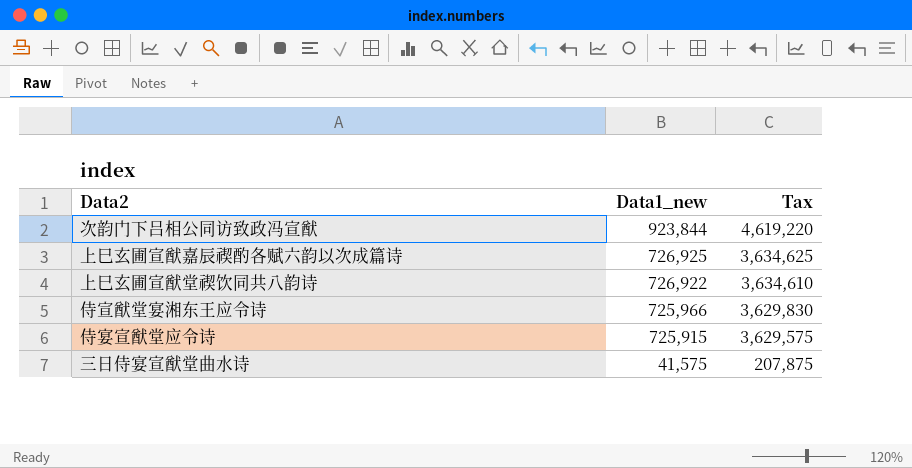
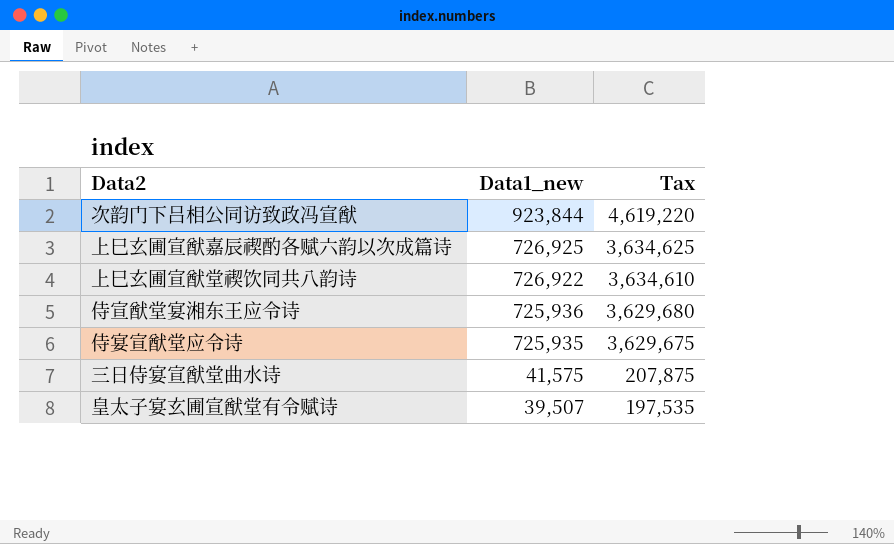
侍宣猷堂宴湘东王应令诗 | Data1_new: 725,966 -> 725,936
侍宣猷堂宴湘东王应令诗 | Tax: 3,629,830 -> 3,629,680
侍宴宣猷堂应令诗 | Data1_new: 725,915 -> 725,935
侍宴宣猷堂应令诗 | Tax: 3,629,575 -> 3,629,675
row 皇太子宴玄圃宣猷堂有令赋诗: none -> 39,507 | 197,535

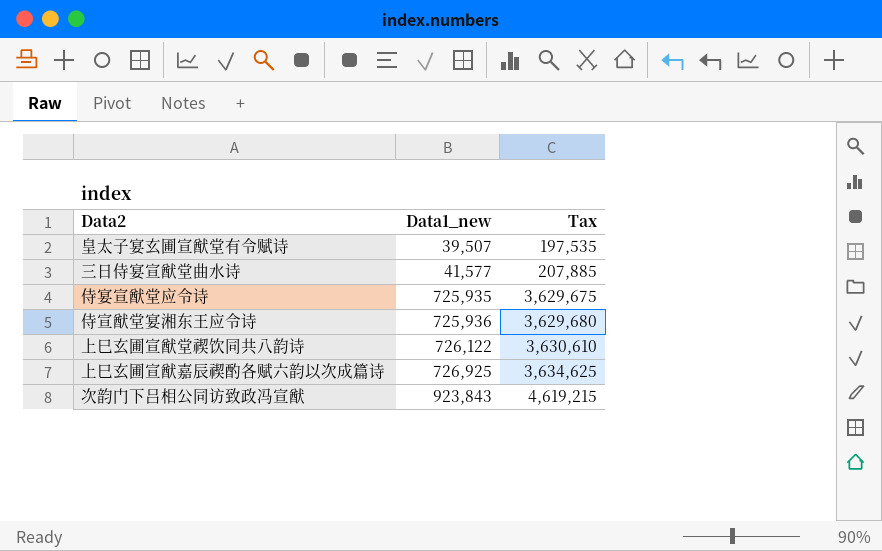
row order: Data1_new descending -> Data1_new ascending
三日侍宴宣猷堂曲水诗 | Data1_new: 41,575 -> 41,577
三日侍宴宣猷堂曲水诗 | Tax: 207,875 -> 207,885
上巳玄圃宣猷堂禊饮同共八韵诗 | Data1_new: 726,922 -> 726,122
上巳玄圃宣猷堂禊饮同共八韵诗 | Tax: 3,634,610 -> 3,630,610
次韵门下吕相公同访致政冯宣猷 | Data1_new: 923,844 -> 923,843
次韵门下吕相公同访致政冯宣猷 | Tax: 4,619,220 -> 4,619,215

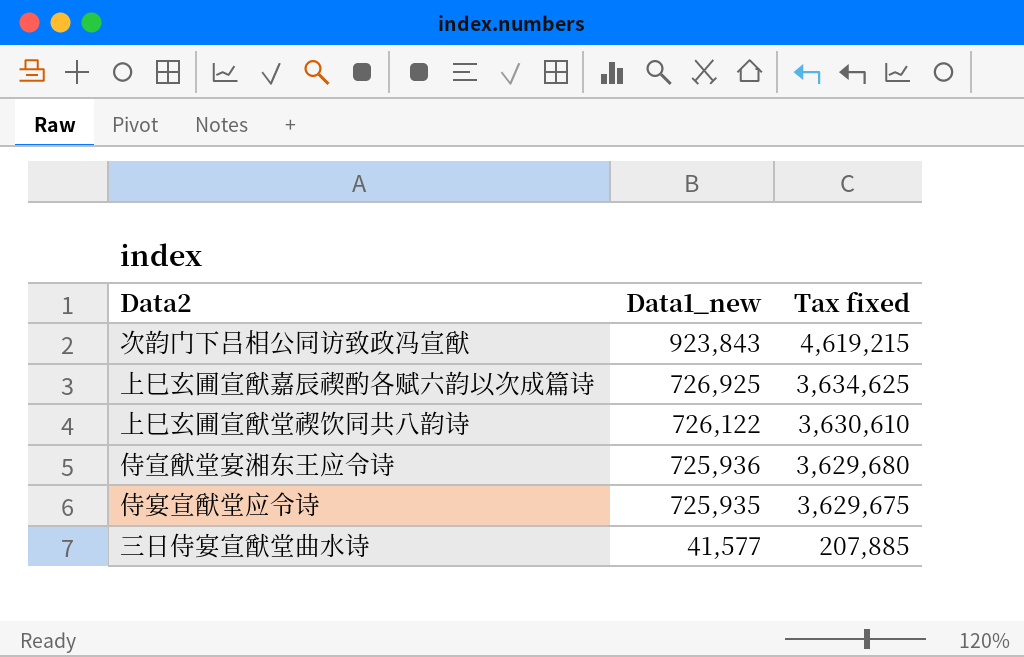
row order: Data1_new ascending -> Data1_new descending
column name: Tax -> Tax fixed
row 皇太子宴玄圃宣猷堂有令赋诗: 39,507 | 197,535 -> none

